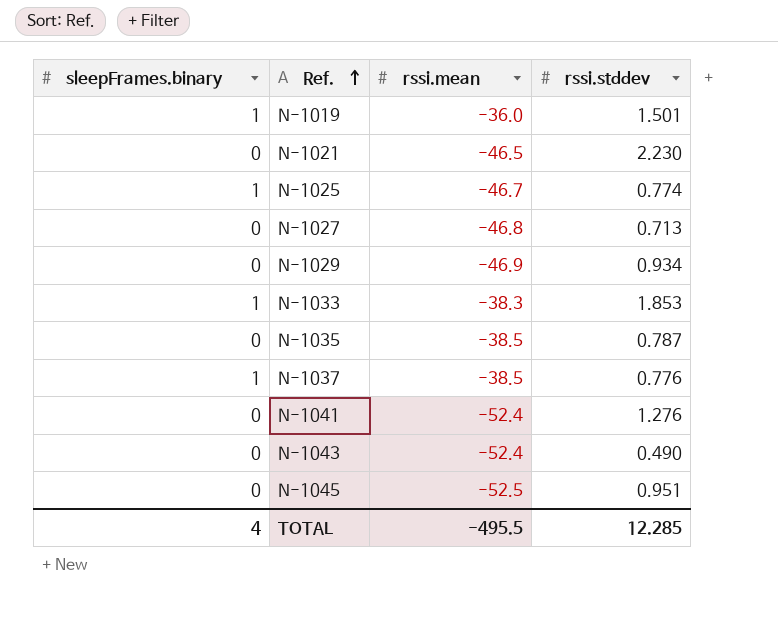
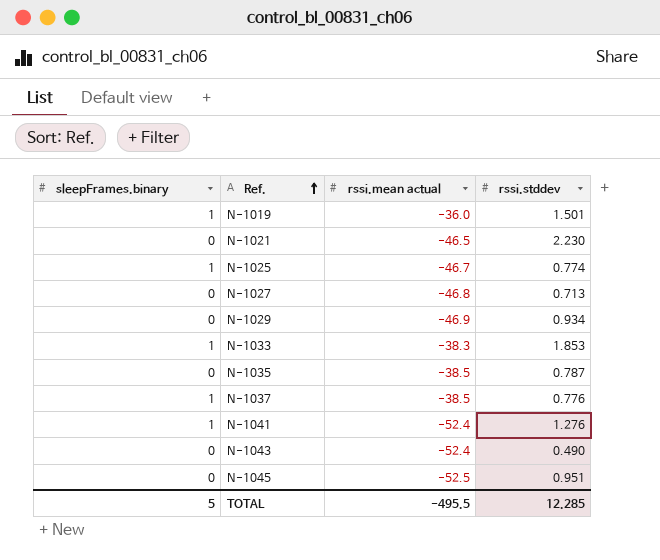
column name: rssi.mean -> rssi.mean actual
N-1041 | sleepFrames.binary: 0 -> 1
TOTAL | sleepFrames.binary: 4 -> 5

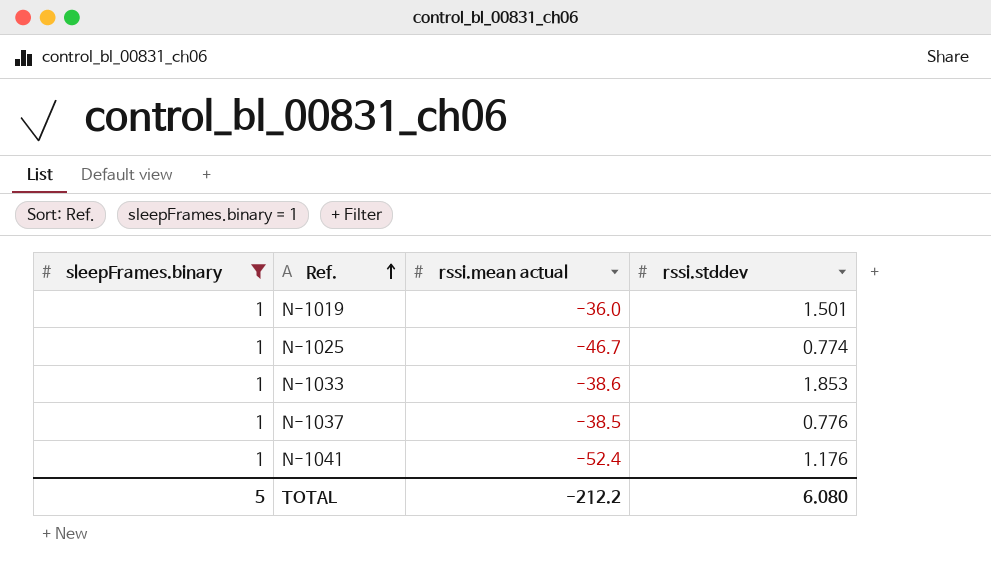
filter: none -> sleepFrames.binary = 1
N-1033 | rssi.mean actual: -38.3 -> -38.6
N-1041 | rssi.stddev: 1.276 -> 1.176
TOTAL | rssi.mean actual: -495.5 -> -212.2
TOTAL | rssi.stddev: 12.285 -> 6.080

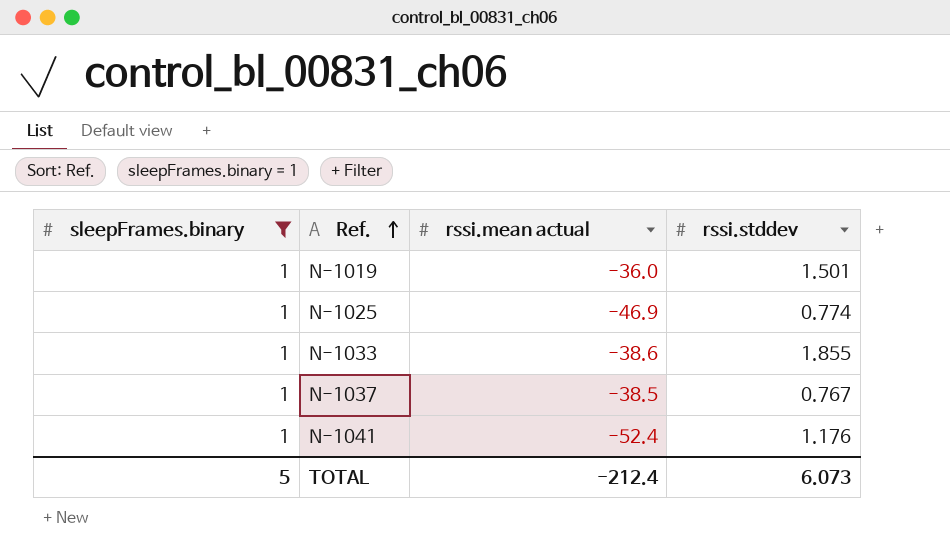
N-1025 | rssi.mean actual: -46.7 -> -46.9
N-1033 | rssi.stddev: 1.853 -> 1.855
N-1037 | rssi.stddev: 0.776 -> 0.767
TOTAL | rssi.mean actual: -212.2 -> -212.4
TOTAL | rssi.stddev: 6.080 -> 6.073

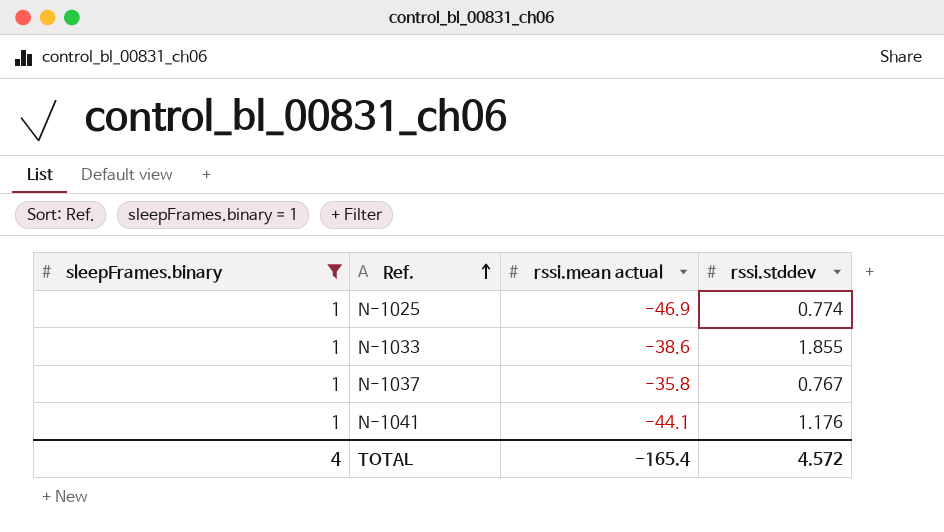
row N-1019: 1 | -36.0 | 1.501 -> none
N-1037 | rssi.mean actual: -38.5 -> -35.8
N-1041 | rssi.mean actual: -52.4 -> -44.1
TOTAL | sleepFrames.binary: 5 -> 4
TOTAL | rssi.mean actual: -212.4 -> -165.4
TOTAL | rssi.stddev: 6.073 -> 4.572

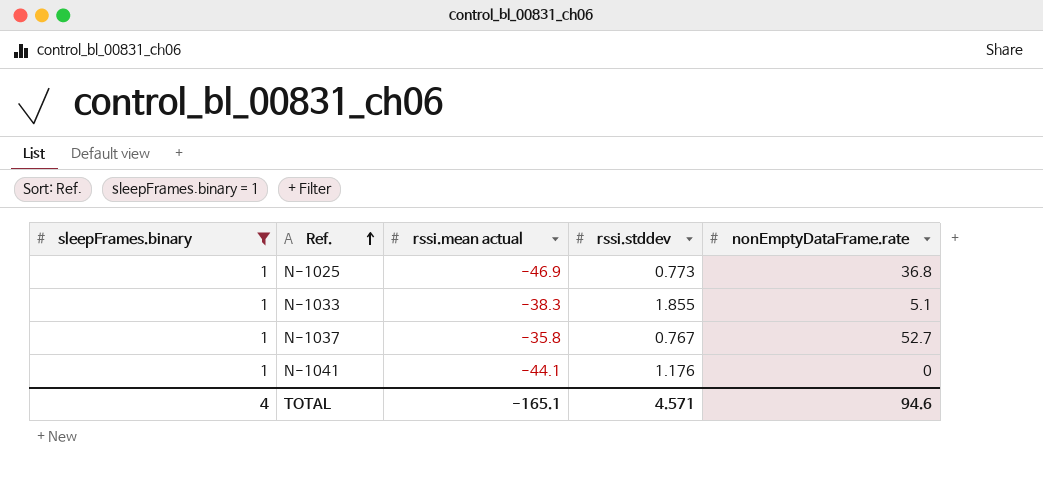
column nonEmptyDataFrame.rate | position: none -> 5
N-1025 | rssi.stddev: 0.774 -> 0.773
N-1033 | rssi.mean actual: -38.6 -> -38.3
TOTAL | rssi.mean actual: -165.4 -> -165.1
TOTAL | rssi.stddev: 4.572 -> 4.571

